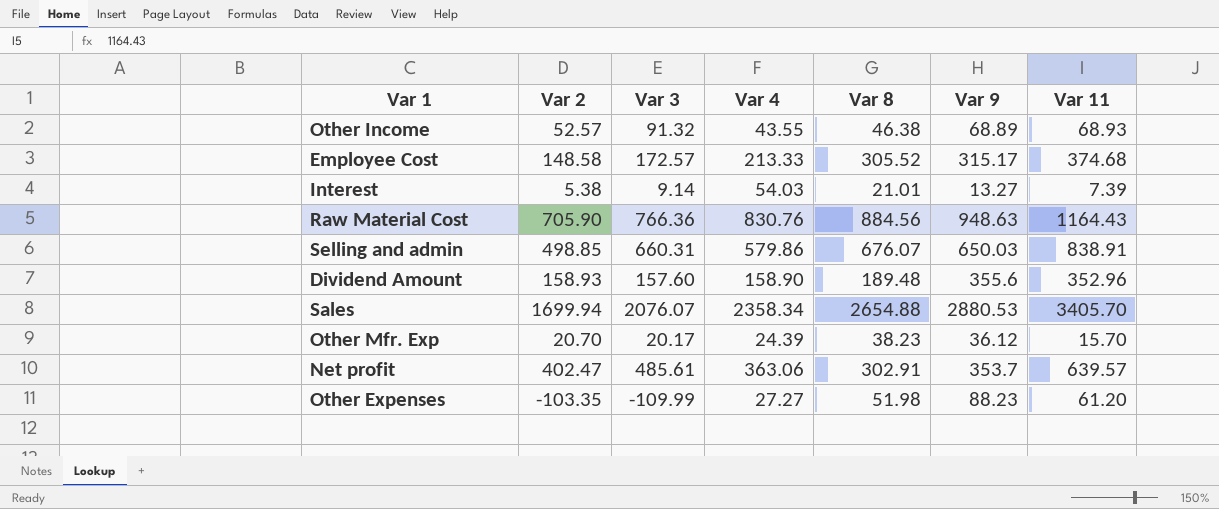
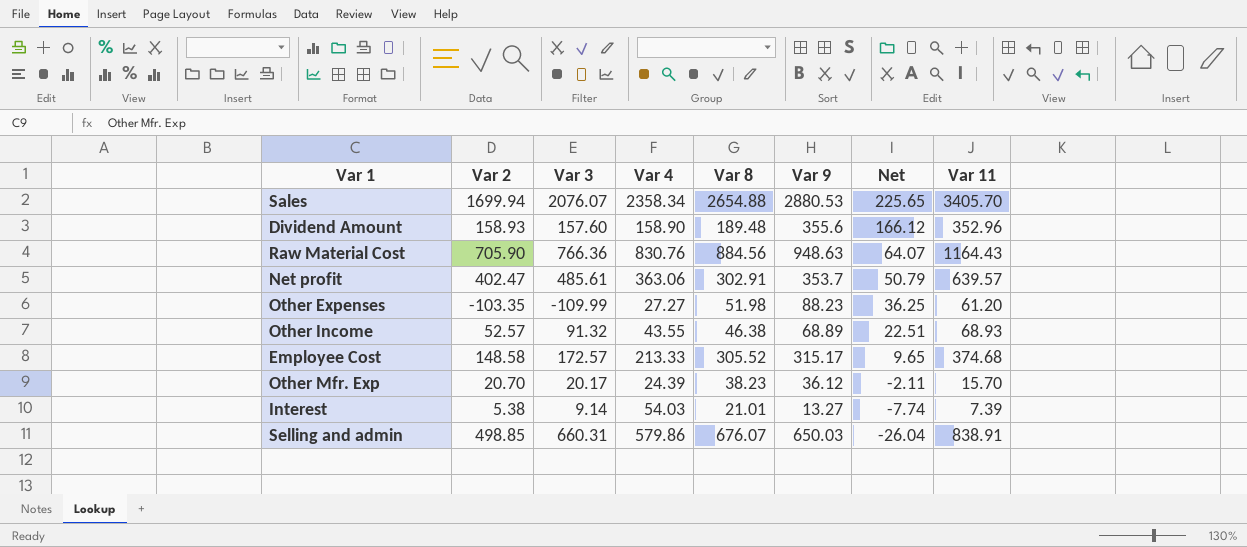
row order: none -> Net descending
column Net | formula: none -> [Var 9] - [Var 8]

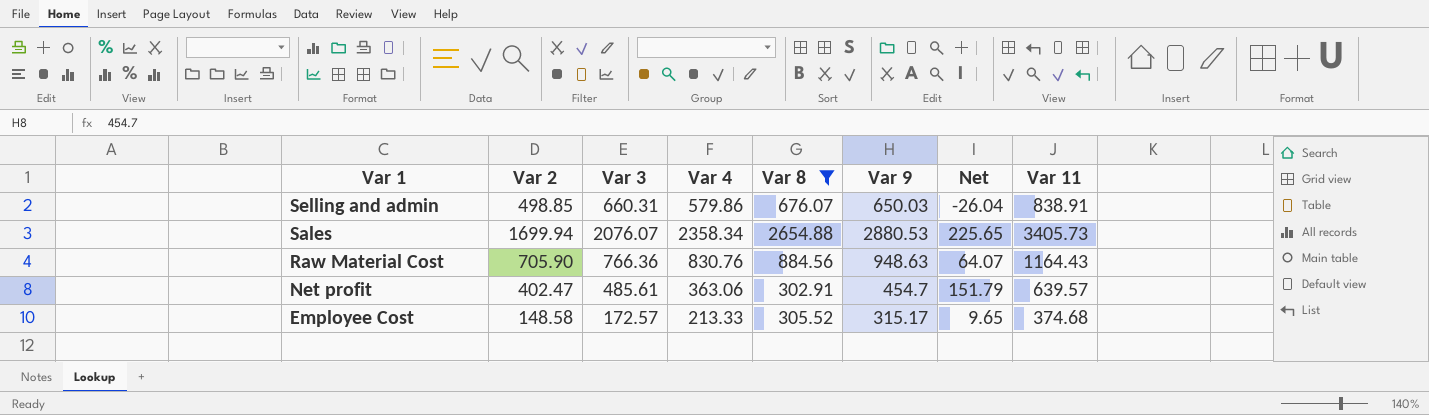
filter: none -> Var 8 >= 302.91
row order: Net descending -> Var 1 descending
Sales | Var 11: 3405.70 -> 3405.73
Net profit | Var 9: 353.7 -> 454.7
Net profit | Net: 50.79 -> 151.79

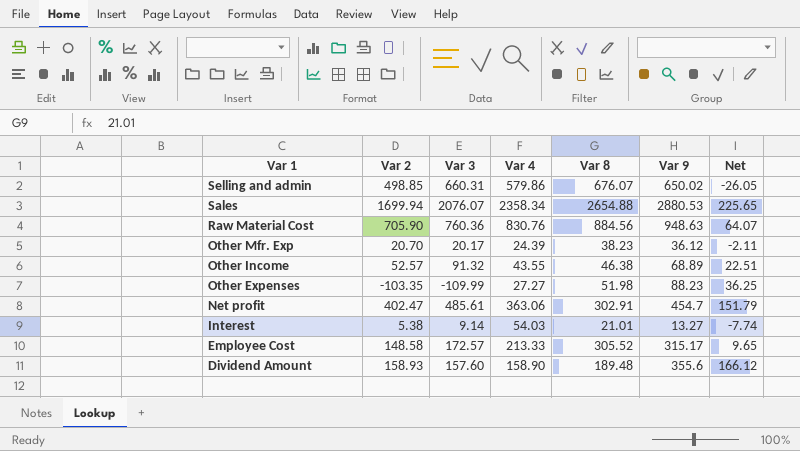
filter: Var 8 >= 302.91 -> none
column Var 11 | position: 8 -> none
Selling and admin | Var 9: 650.03 -> 650.02
Selling and admin | Net: -26.04 -> -26.05
Raw Material Cost | Var 3: 766.36 -> 760.36

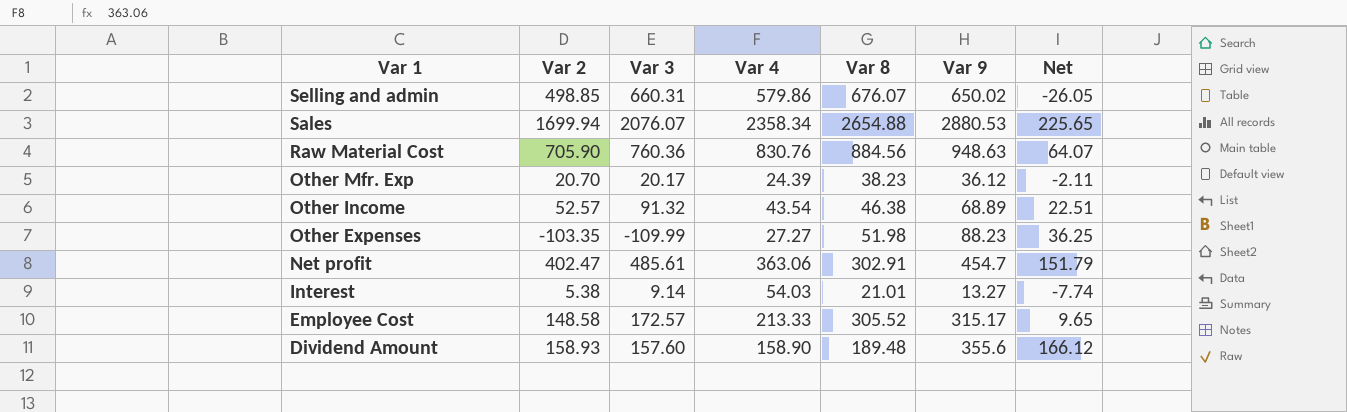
Other Income | Var 4: 43.55 -> 43.54

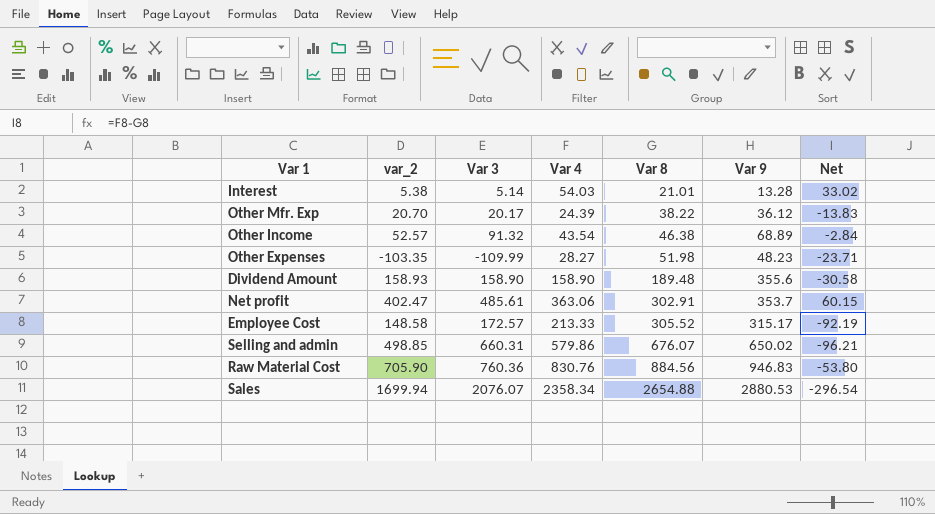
row order: Var 1 descending -> Var 8 ascending
column name: Var 2 -> var_2
column Net | formula: [Var 9] - [Var 8] -> [Var 4] - [Var 8]
Interest | Var 3: 9.14 -> 5.14
Interest | Var 9: 13.27 -> 13.28
Other Mfr. Exp | Var 8: 38.23 -> 38.22
Other Expenses | Var 4: 27.27 -> 28.27
Other Expenses | Var 9: 88.23 -> 48.23
Dividend Amount | Var 3: 157.60 -> 158.90
Net profit | Var 9: 454.7 -> 353.7
Raw Material Cost | Var 9: 948.63 -> 946.83

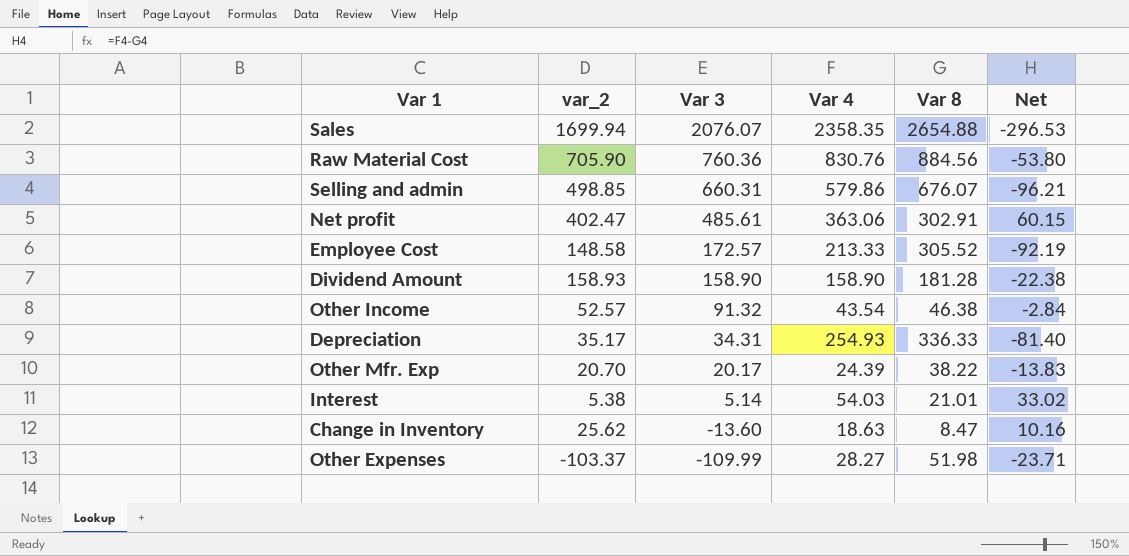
row order: Var 8 ascending -> Var 3 descending
column Var 9 | position: 6 -> none
Sales | Var 4: 2358.34 -> 2358.35
Sales | Net: -296.54 -> -296.53
Dividend Amount | Var 8: 189.48 -> 181.28
Dividend Amount | Net: -30.58 -> -22.38
row Depreciation: none -> 35.17 | 34.31 | 254.93 | 336.33 | -81.40
row Change in Inventory: none -> 25.62 | -13.60 | 18.63 | 8.47 | 10.16
Other Expenses | var_2: -103.35 -> -103.37

